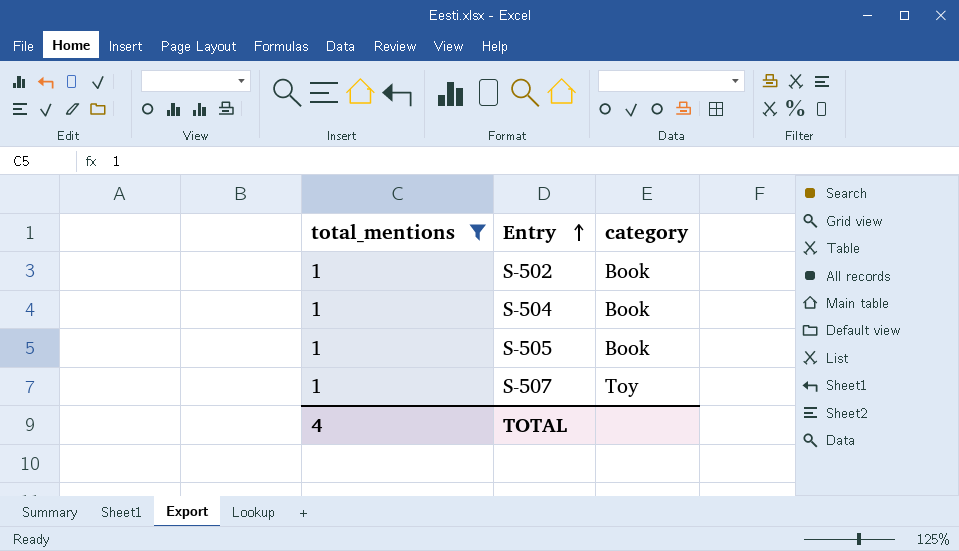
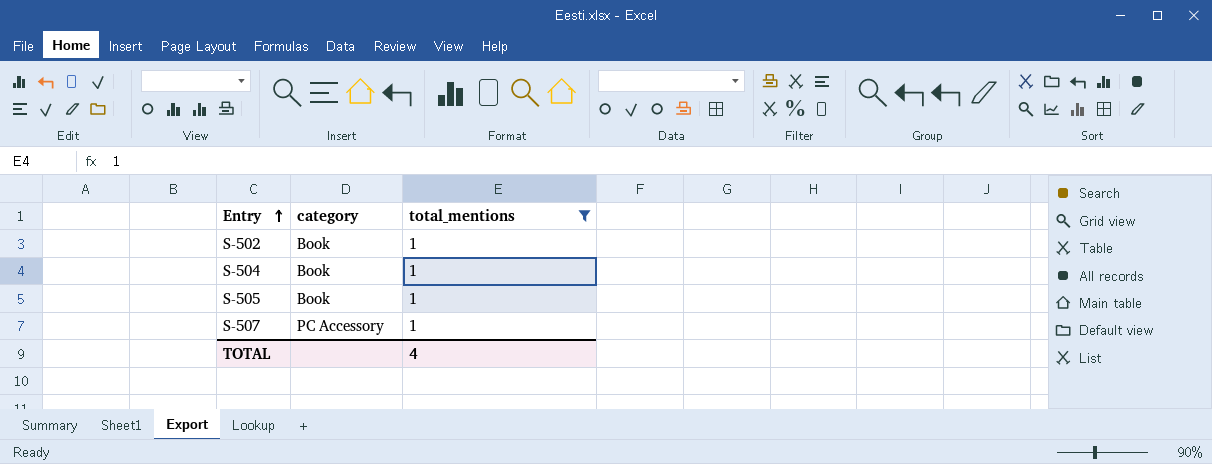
column total_mentions | position: 1 -> 3
S-507 | category: Toy -> PC Accessory

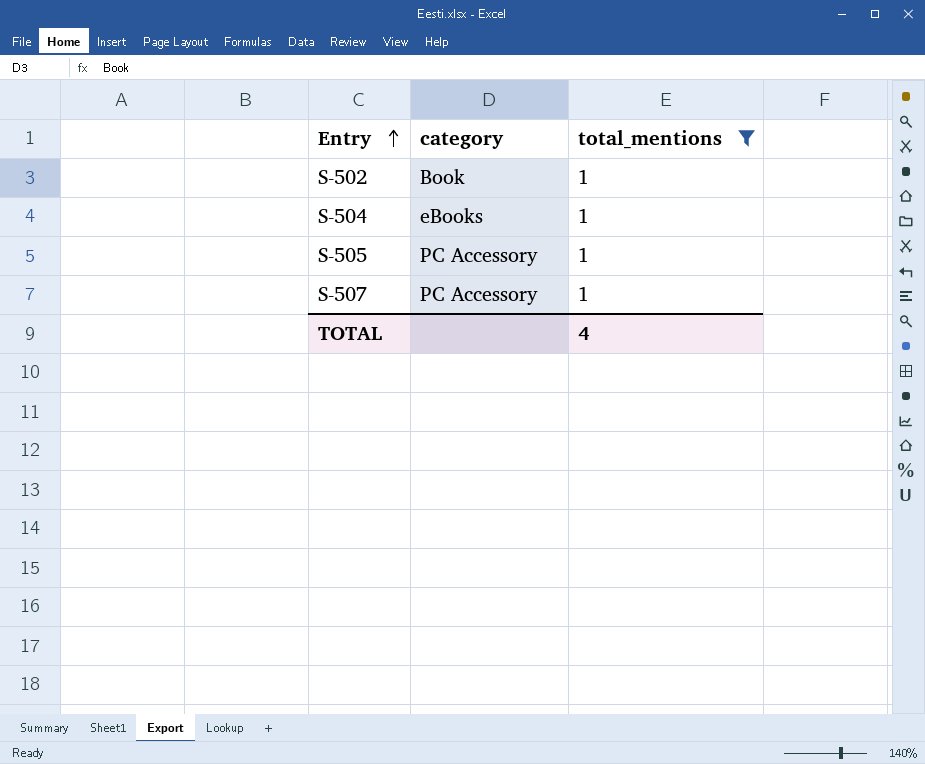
S-504 | category: Book -> eBooks
S-505 | category: Book -> PC Accessory

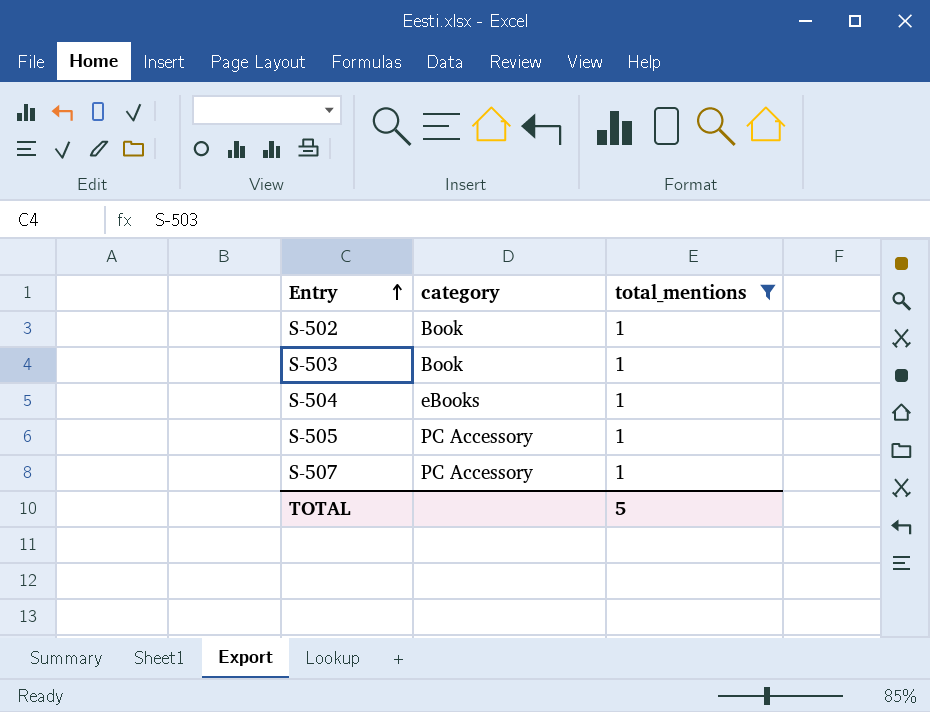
row S-503: none -> Book | 1
TOTAL | total_mentions: 4 -> 5

